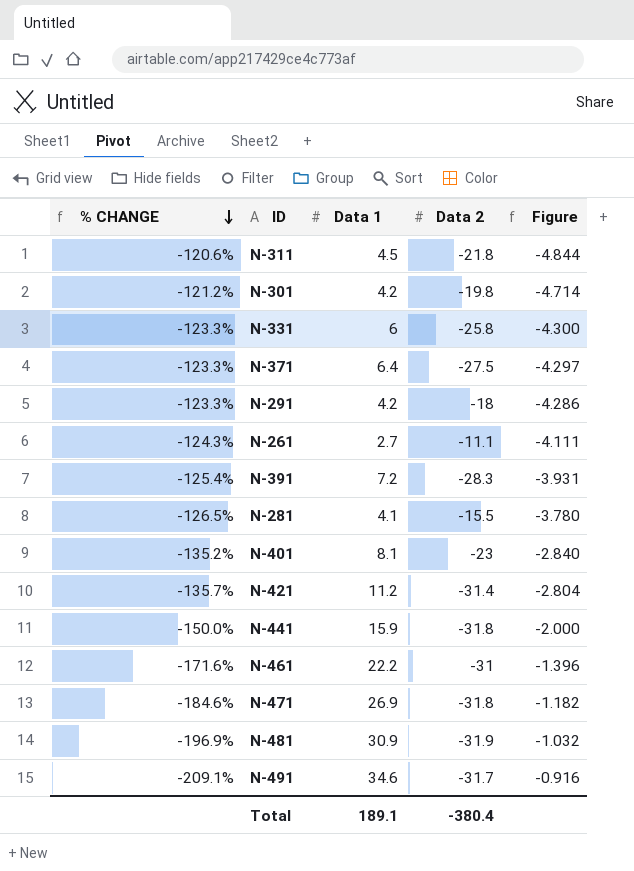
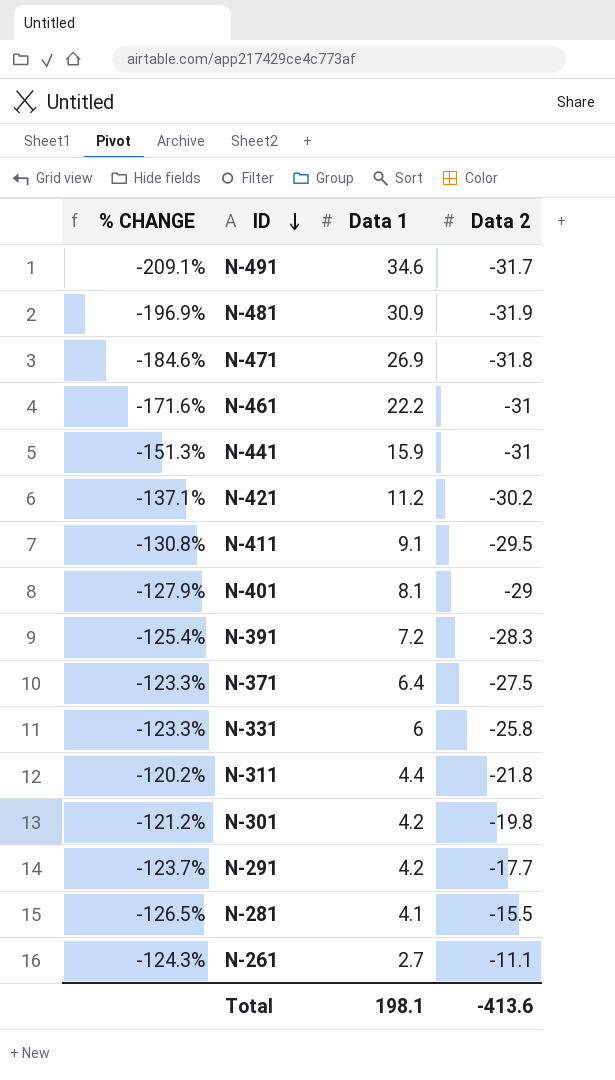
row order: % CHANGE descending -> ID descending
column Figure | formula: [Data 2] / [Data 1] -> none
N-441 | % CHANGE: -150.0% -> -151.3%
N-441 | Data 2: -31.8 -> -31
N-421 | % CHANGE: -135.7% -> -137.1%
N-421 | Data 2: -31.4 -> -30.2
row N-411: none -> -130.8% | 9.1 | -29.5
N-401 | % CHANGE: -135.2% -> -127.9%
N-401 | Data 2: -23 -> -29
N-311 | % CHANGE: -120.6% -> -120.2%
N-311 | Data 1: 4.5 -> 4.4
N-291 | % CHANGE: -123.3% -> -123.7%
N-291 | Data 2: -18 -> -17.7
Total | Data 1: 189.1 -> 198.1
Total | Data 2: -380.4 -> -413.6

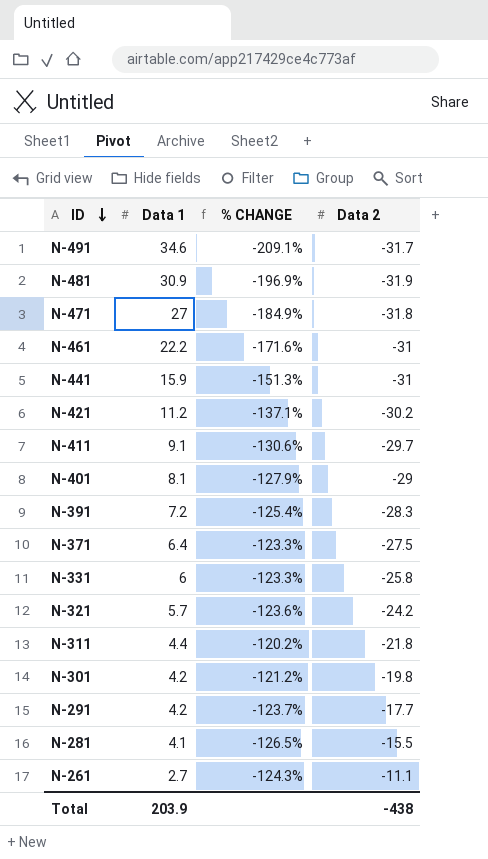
column % CHANGE | position: 1 -> 3
N-471 | Data 1: 26.9 -> 27
N-471 | % CHANGE: -184.6% -> -184.9%
N-411 | % CHANGE: -130.8% -> -130.6%
N-411 | Data 2: -29.5 -> -29.7
row N-321: none -> 5.7 | -123.6% | -24.2
Total | Data 1: 198.1 -> 203.9
Total | Data 2: -413.6 -> -438

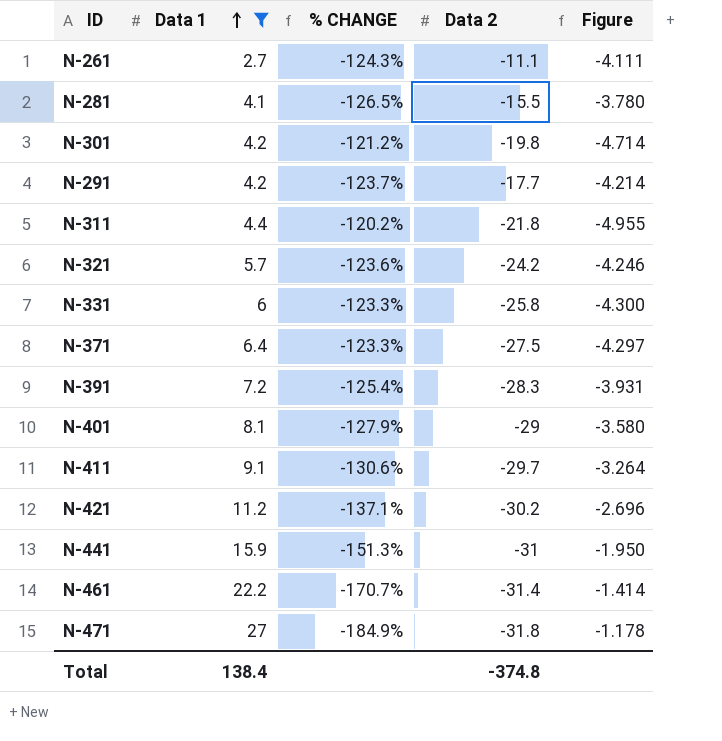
filter: none -> Data 1 <= 27
row order: ID descending -> Data 1 ascending
column Figure | formula: none -> [Data 2] / [Data 1]
N-461 | % CHANGE: -171.6% -> -170.7%
N-461 | Data 2: -31 -> -31.4
Total | Data 1: 203.9 -> 138.4
Total | Data 2: -438 -> -374.8

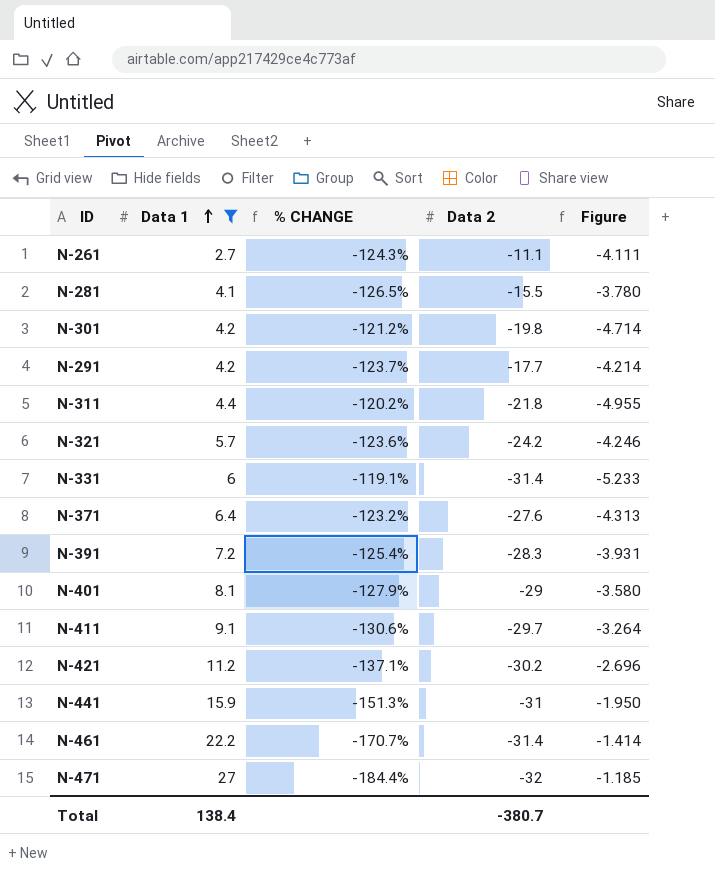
N-331 | % CHANGE: -123.3% -> -119.1%
N-331 | Data 2: -25.8 -> -31.4
N-331 | Figure: -4.300 -> -5.233
N-371 | % CHANGE: -123.3% -> -123.2%
N-371 | Data 2: -27.5 -> -27.6
N-371 | Figure: -4.297 -> -4.313
N-471 | % CHANGE: -184.9% -> -184.4%
N-471 | Data 2: -31.8 -> -32
N-471 | Figure: -1.178 -> -1.185
Total | Data 2: -374.8 -> -380.7

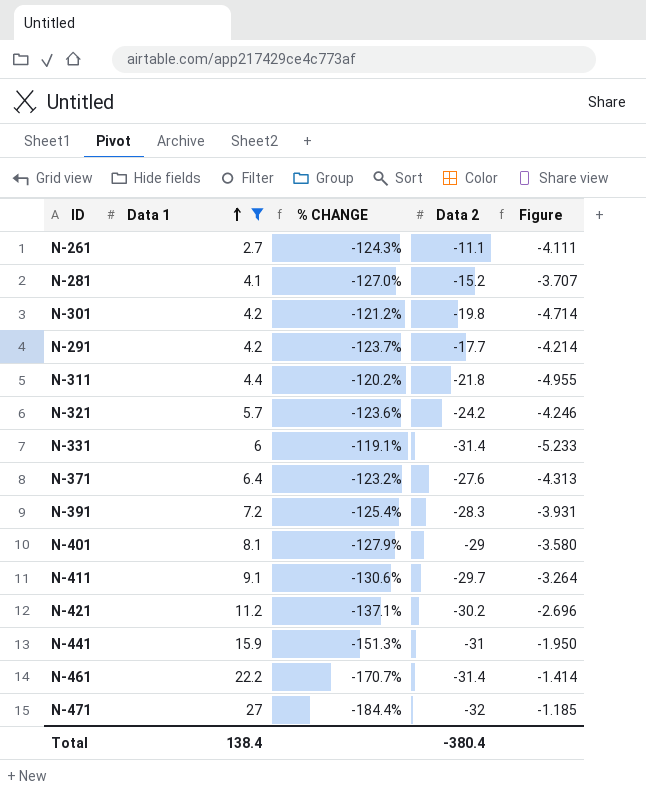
N-281 | % CHANGE: -126.5% -> -127.0%
N-281 | Data 2: -15.5 -> -15.2
N-281 | Figure: -3.780 -> -3.707
Total | Data 2: -380.7 -> -380.4

